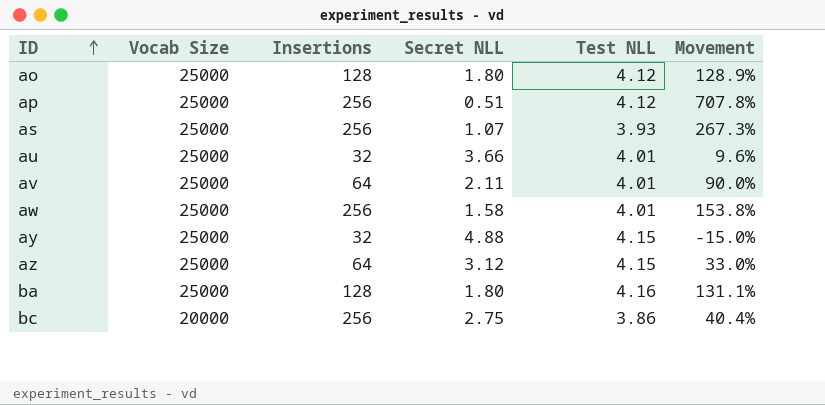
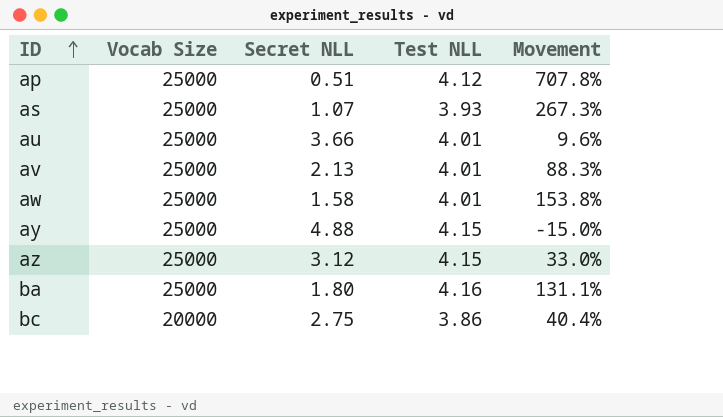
column Insertions | position: 3 -> none
row ao: 25000 | 128 | 1.80 | 4.12 | 128.9% -> none
av | Secret NLL: 2.11 -> 2.13
av | Movement: 90.0% -> 88.3%

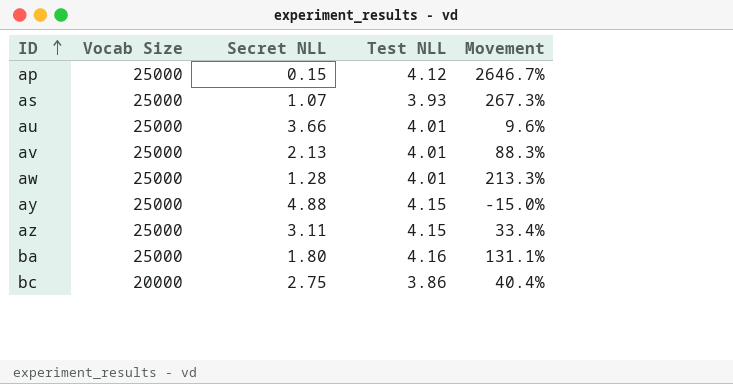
ap | Secret NLL: 0.51 -> 0.15
ap | Movement: 707.8% -> 2646.7%
aw | Secret NLL: 1.58 -> 1.28
aw | Movement: 153.8% -> 213.3%
az | Secret NLL: 3.12 -> 3.11
az | Movement: 33.0% -> 33.4%

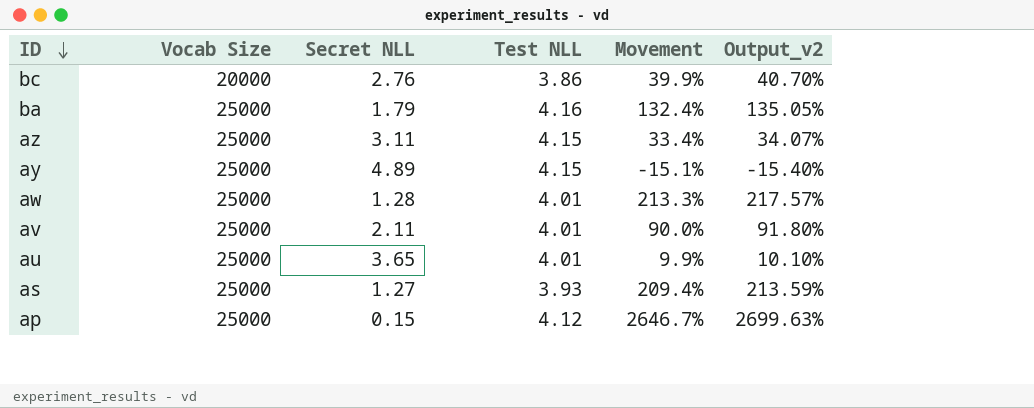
row order: ID ascending -> ID descending
column Output_v2 | formula: none -> [Movement] * 1.02
bc | Secret NLL: 2.75 -> 2.76
bc | Movement: 40.4% -> 39.9%
ba | Secret NLL: 1.80 -> 1.79
ba | Movement: 131.1% -> 132.4%
ay | Secret NLL: 4.88 -> 4.89
ay | Movement: -15.0% -> -15.1%
av | Secret NLL: 2.13 -> 2.11
av | Movement: 88.3% -> 90.0%
au | Secret NLL: 3.66 -> 3.65
au | Movement: 9.6% -> 9.9%
as | Secret NLL: 1.07 -> 1.27
as | Movement: 267.3% -> 209.4%

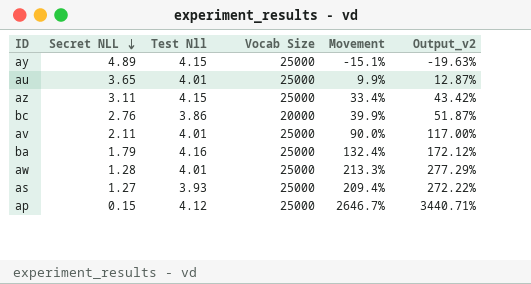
row order: ID descending -> Secret NLL descending
column name: Test NLL -> Test Nll
column Vocab Size | position: 2 -> 4
column Output_v2 | formula: [Movement] * 1.02 -> [Movement] * 1.3

